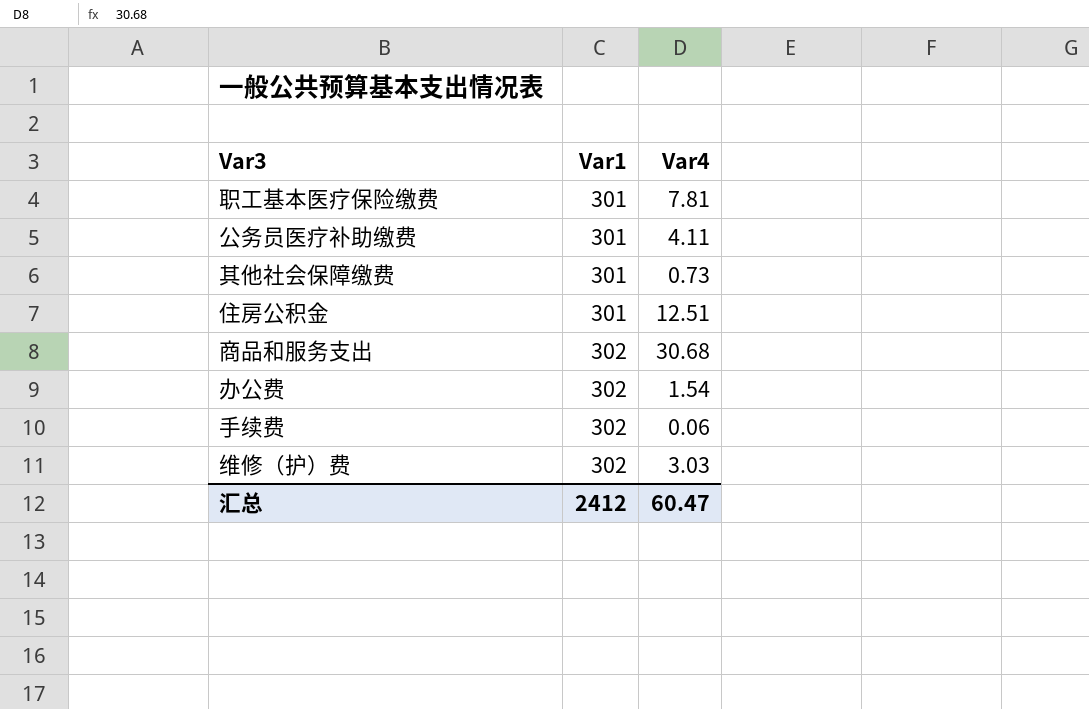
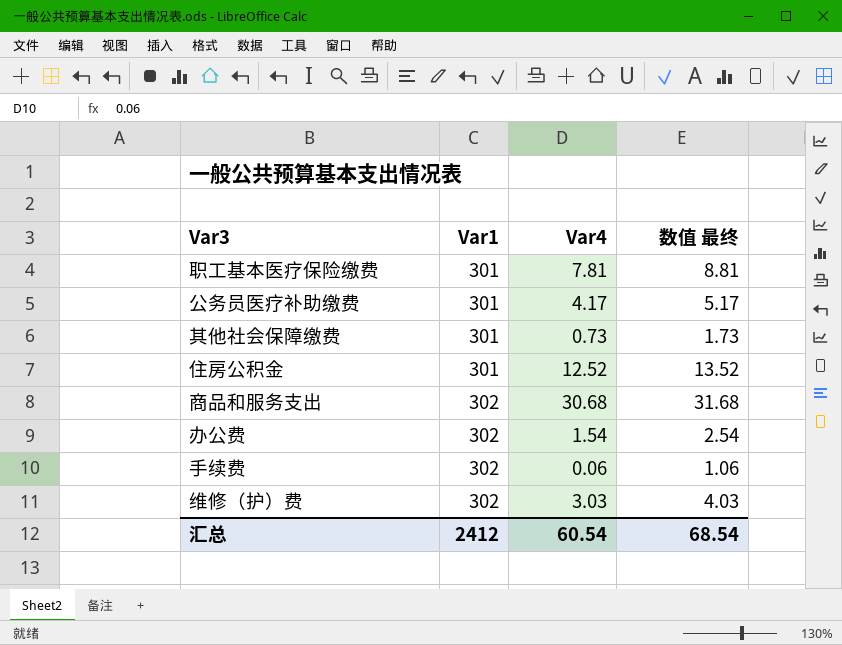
column 数值 最终 | formula: none -> [Var4] + 1
公务员医疗补助缴费 | Var4: 4.11 -> 4.17
住房公积金 | Var4: 12.51 -> 12.52
汇总 | Var4: 60.47 -> 60.54

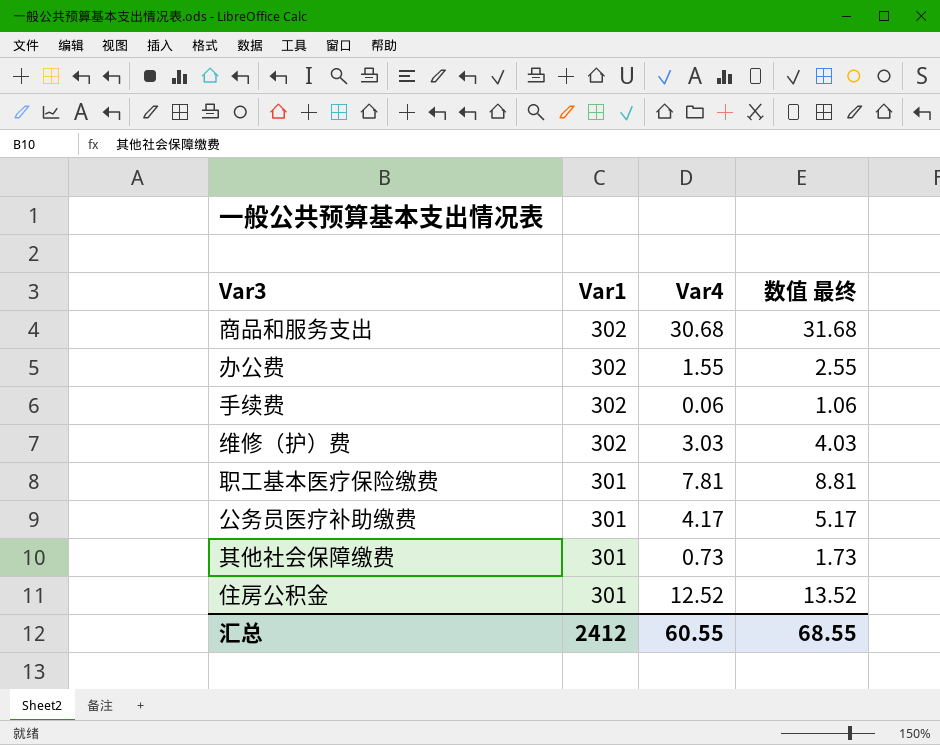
row order: Var1 ascending -> Var1 descending
办公费 | Var4: 1.54 -> 1.55
办公费 | 数值 最终: 2.54 -> 2.55
汇总 | Var4: 60.54 -> 60.55
汇总 | 数值 最终: 68.54 -> 68.55

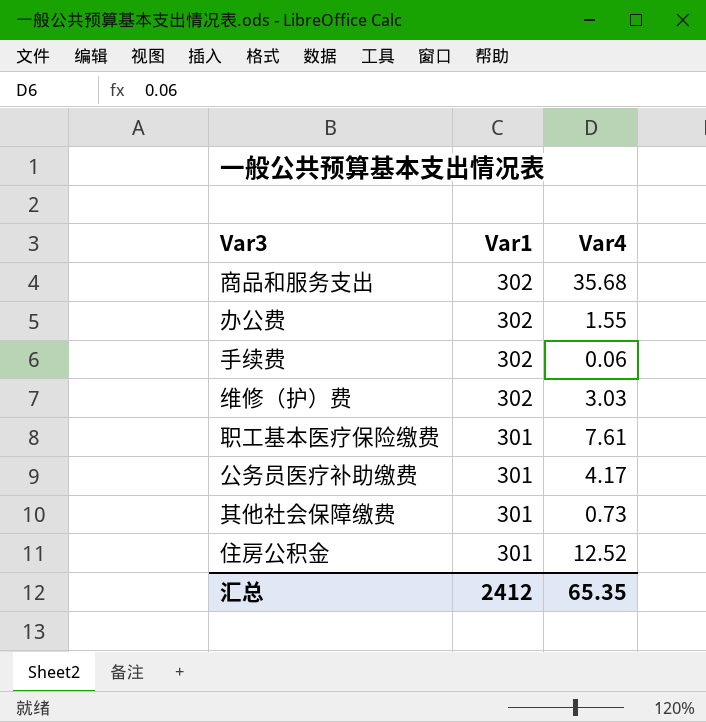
column 数值 最终 | formula: [Var4] + 1 -> none
商品和服务支出 | Var4: 30.68 -> 35.68
职工基本医疗保险缴费 | Var4: 7.81 -> 7.61
汇总 | Var4: 60.55 -> 65.35

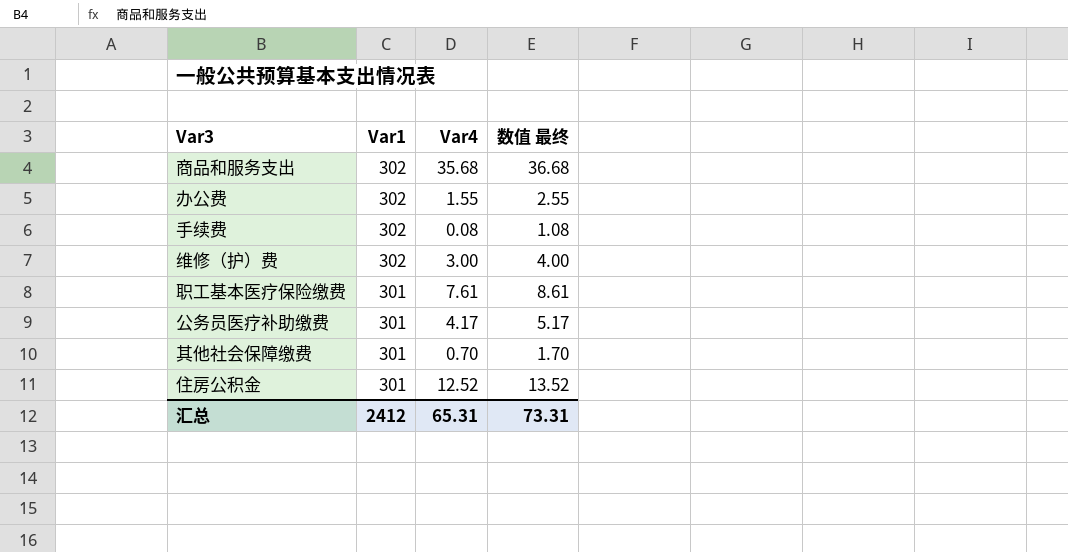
column 数值 最终 | formula: none -> [Var4] + 1
手续费 | Var4: 0.06 -> 0.08
维修（护）费 | Var4: 3.03 -> 3.00
其他社会保障缴费 | Var4: 0.73 -> 0.70
汇总 | Var4: 65.35 -> 65.31

